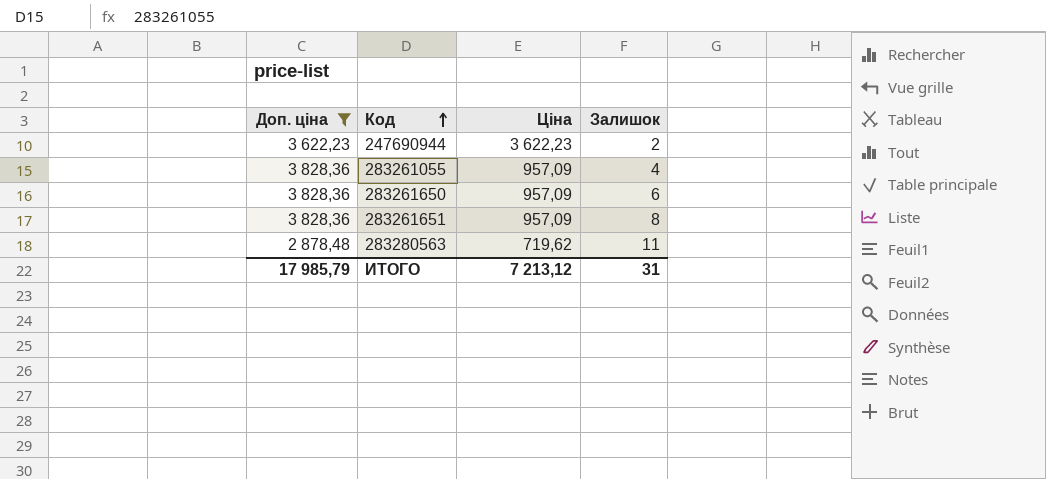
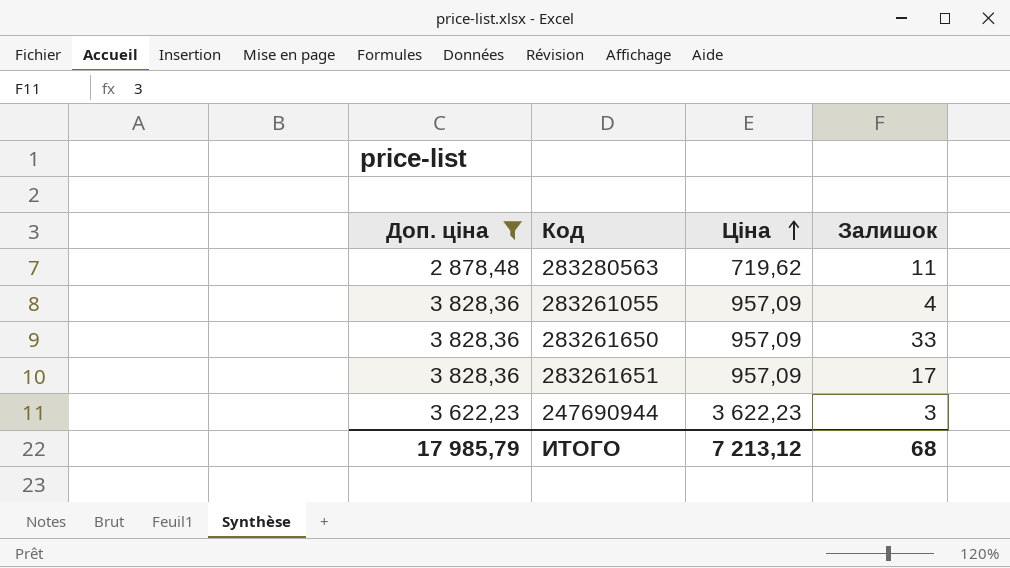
row order: Код ascending -> Ціна ascending
283261650 | Залишок: 6 -> 33
283261651 | Залишок: 8 -> 17
247690944 | Залишок: 2 -> 3
ИТОГО | Залишок: 31 -> 68

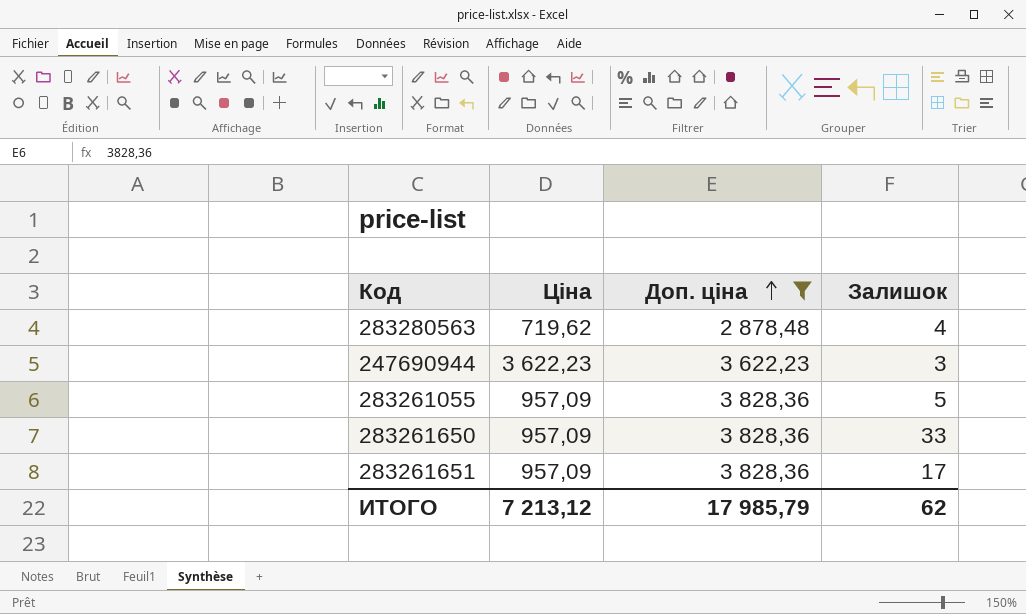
row order: Ціна ascending -> Доп. ціна ascending
column Доп. ціна | position: 1 -> 3
283280563 | Залишок: 11 -> 4
283261055 | Залишок: 4 -> 5
ИТОГО | Залишок: 68 -> 62

